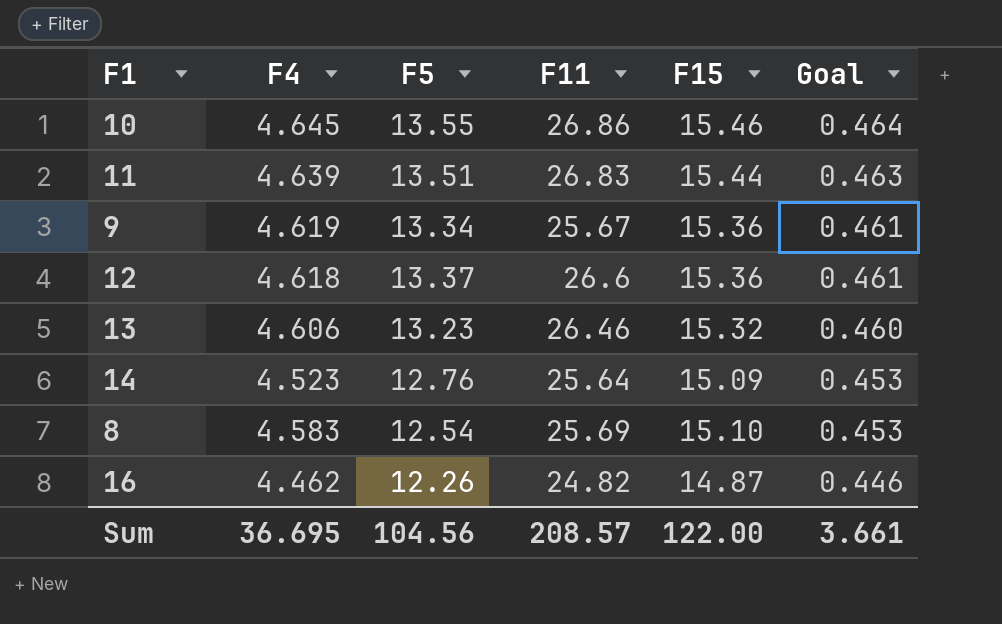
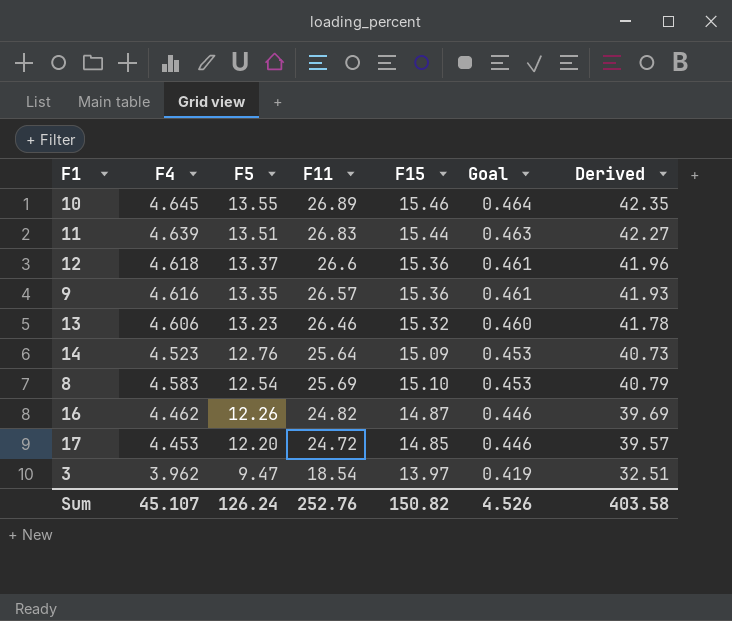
row order: Goal descending -> F5 descending
column Derived | formula: none -> [F11] + [F15]
10 | F11: 26.86 -> 26.89
9 | F4: 4.619 -> 4.616
9 | F5: 13.34 -> 13.35
9 | F11: 25.67 -> 26.57
row 17: none -> 4.453 | 12.20 | 24.72 | 14.85 | 0.446 | 39.57
row 3: none -> 3.962 | 9.47 | 18.54 | 13.97 | 0.419 | 32.51
Sum | F4: 36.695 -> 45.107
Sum | F5: 104.56 -> 126.24
Sum | F11: 208.57 -> 252.76
Sum | F15: 122.00 -> 150.82
Sum | Goal: 3.661 -> 4.526

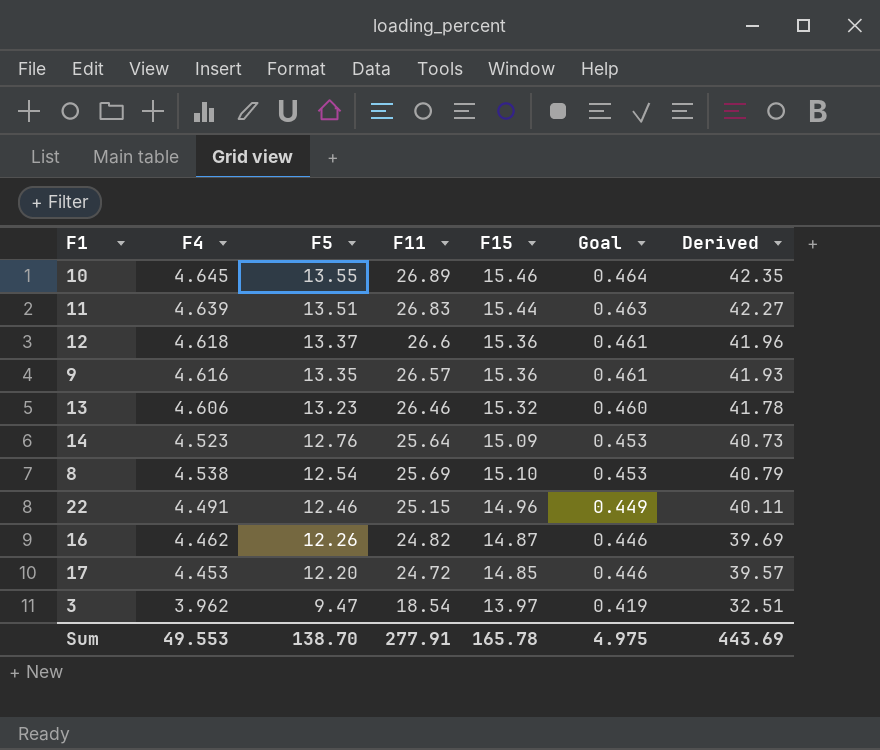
8 | F4: 4.583 -> 4.538
row 22: none -> 4.491 | 12.46 | 25.15 | 14.96 | 0.449 | 40.11
Sum | F4: 45.107 -> 49.553
Sum | F5: 126.24 -> 138.70
Sum | F11: 252.76 -> 277.91
Sum | F15: 150.82 -> 165.78
Sum | Goal: 4.526 -> 4.975
Sum | Derived: 403.58 -> 443.69

